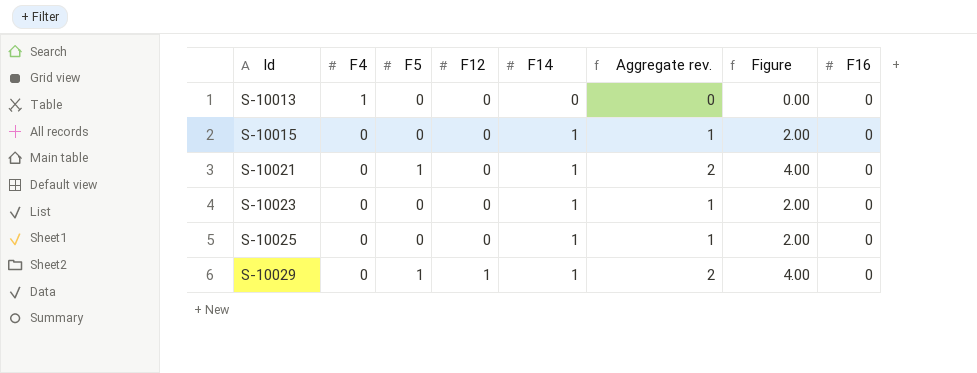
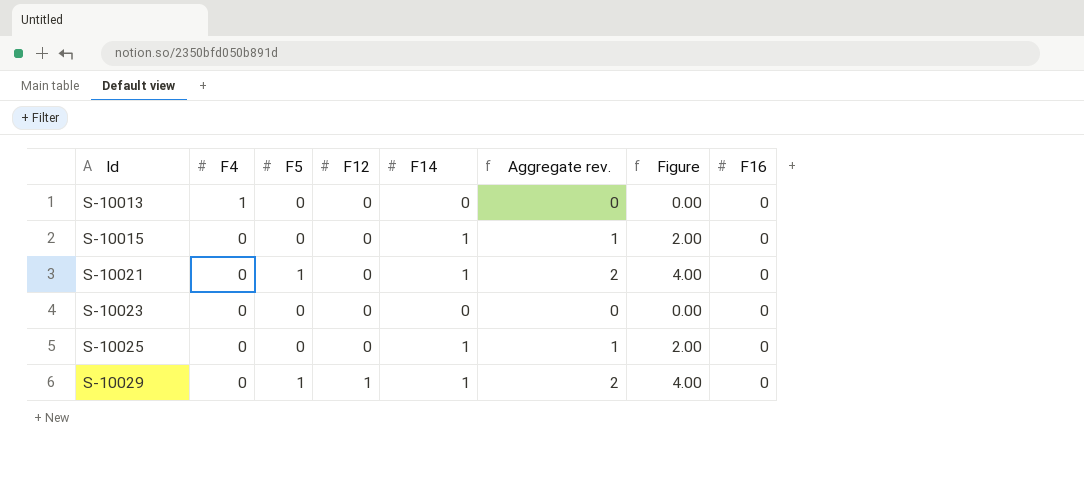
S-10023 | F14: 1 -> 0
S-10023 | Aggregate rev.: 1 -> 0
S-10023 | Figure: 2.00 -> 0.00

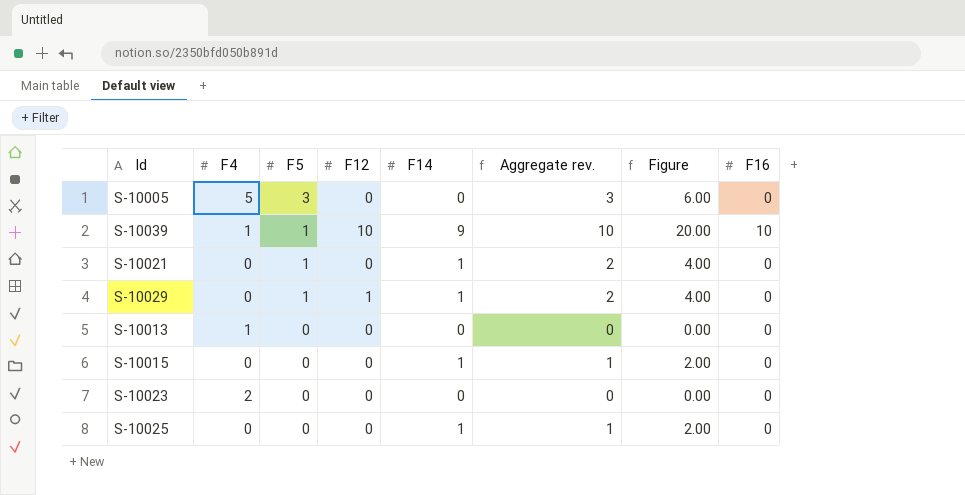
row order: Id ascending -> F5 descending
row S-10005: none -> 5 | 3 | 0 | 0 | 3 | 6.00 | 0
row S-10039: none -> 1 | 1 | 10 | 9 | 10 | 20.00 | 10
S-10023 | F4: 0 -> 2

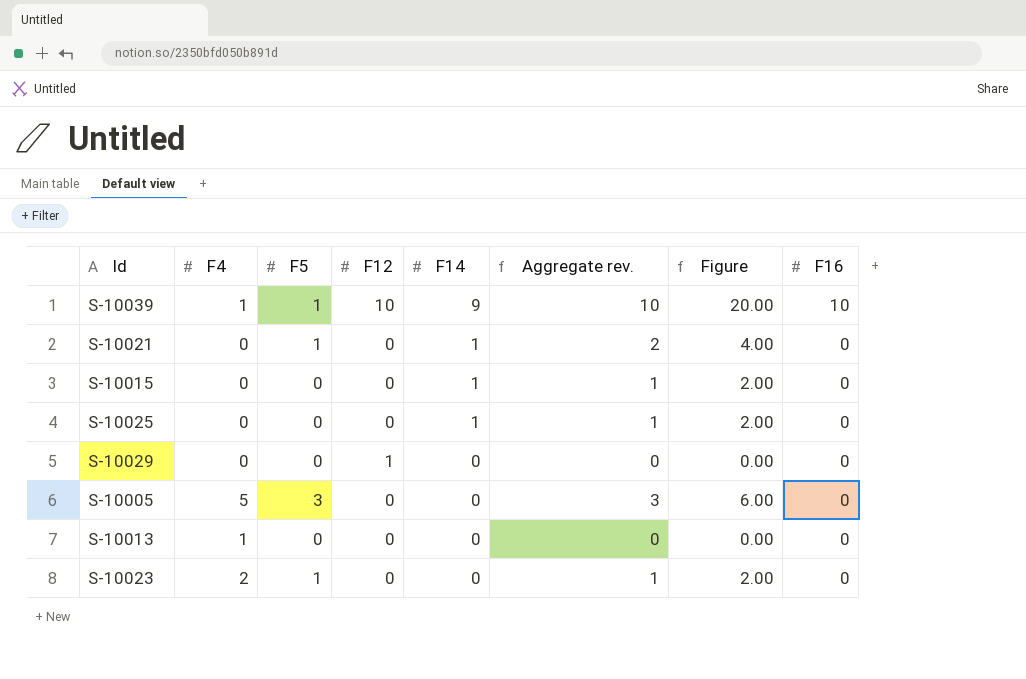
row order: F5 descending -> F14 descending
S-10029 | F5: 1 -> 0
S-10029 | F14: 1 -> 0
S-10029 | Aggregate rev.: 2 -> 0
S-10029 | Figure: 4.00 -> 0.00
S-10023 | F5: 0 -> 1
S-10023 | Aggregate rev.: 0 -> 1
S-10023 | Figure: 0.00 -> 2.00

